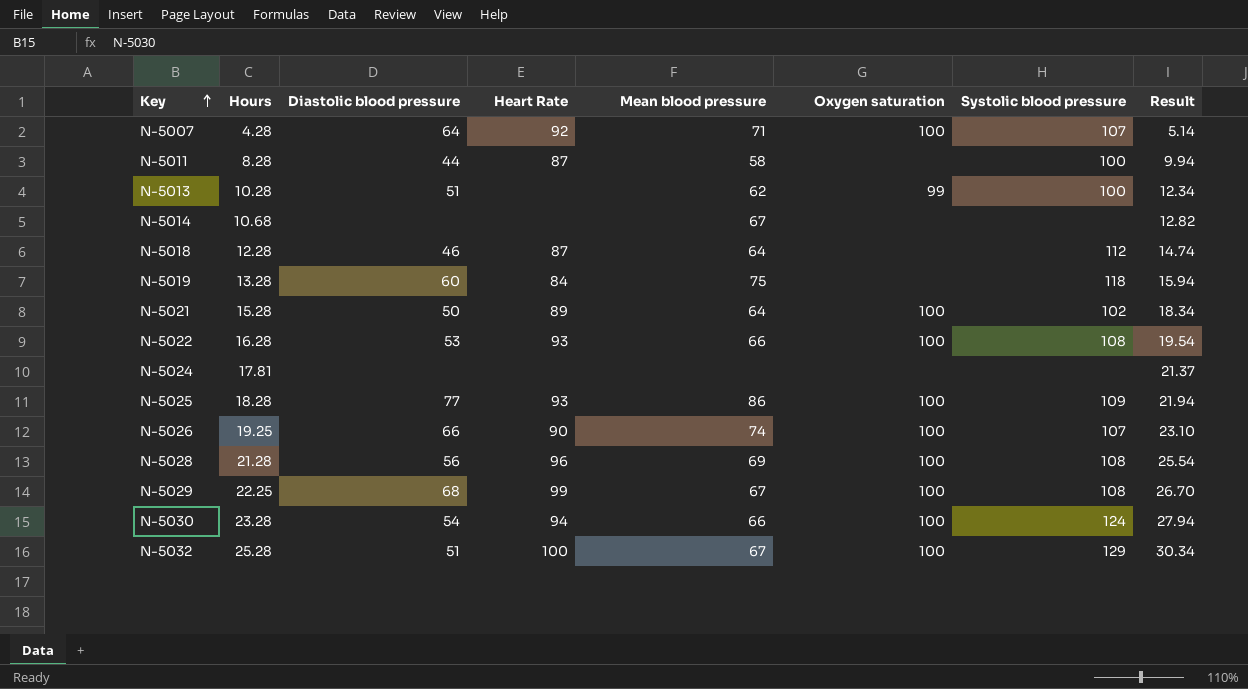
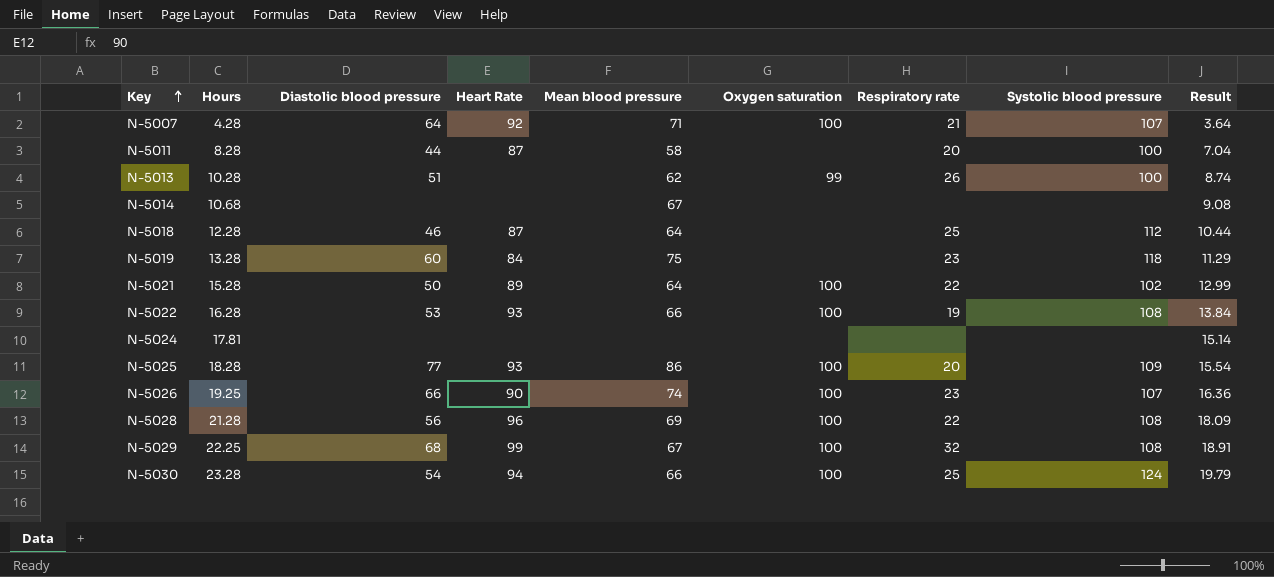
column Respiratory rate | position: none -> 7
column Result | formula: [Hours] * 1.2 -> [Hours] * 0.85
row N-5032: 25.28 | 51 | 100 | 67 | 100 | 129 | 30.34 -> none

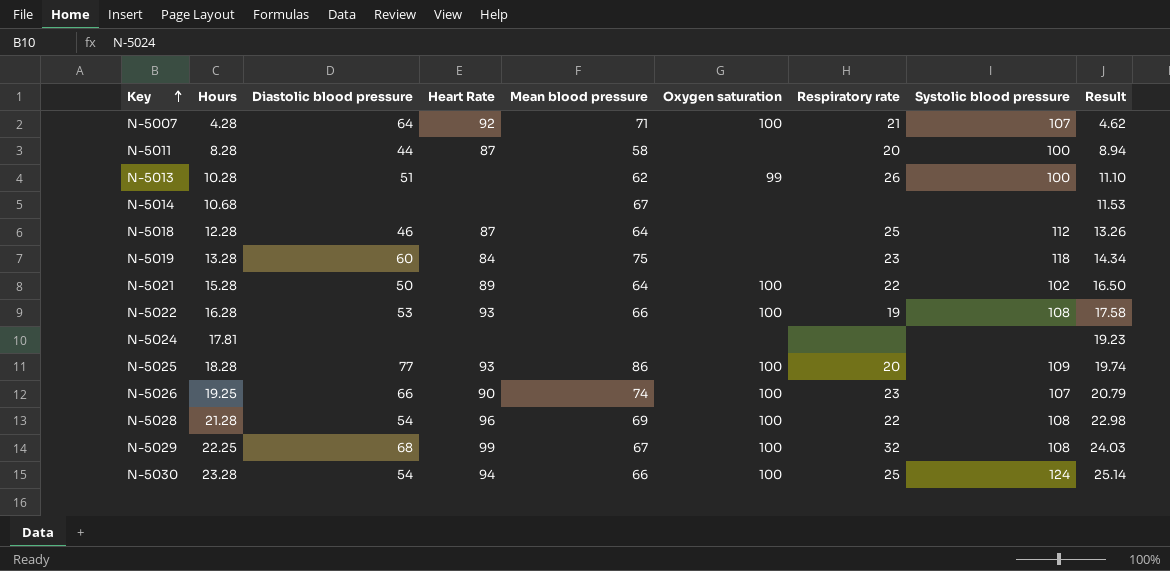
column Result | formula: [Hours] * 0.85 -> [Hours] * 1.08
N-5028 | Diastolic blood pressure: 56 -> 54

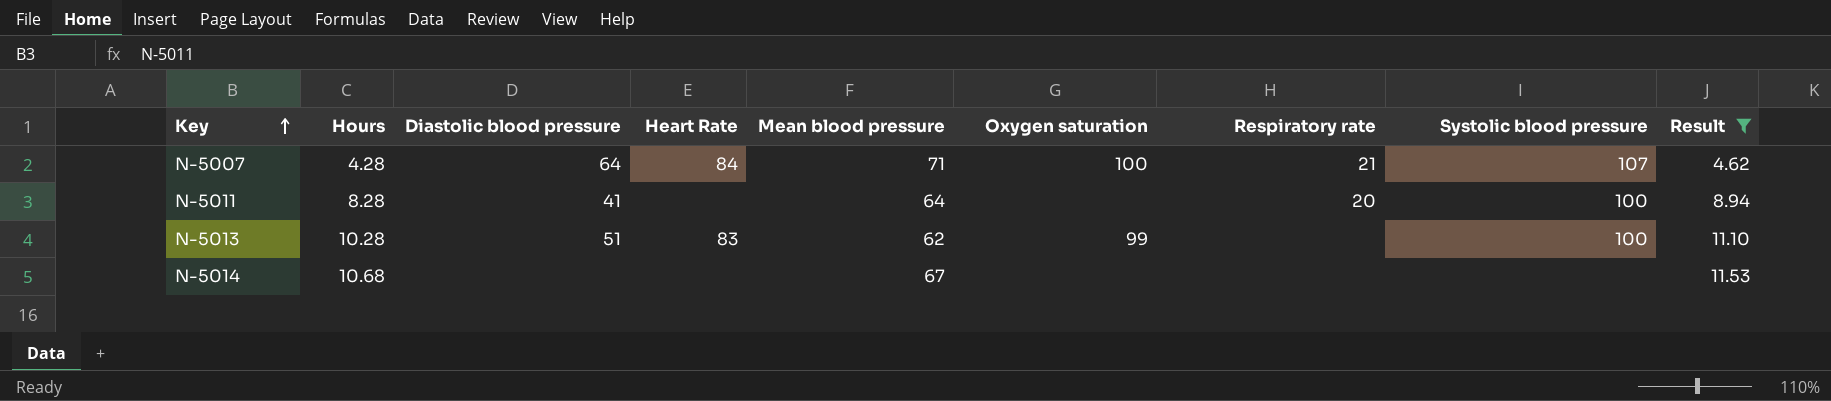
filter: none -> Result <= 11.53
N-5007 | Heart Rate: 92 -> 84
N-5011 | Diastolic blood pressure: 44 -> 41
N-5011 | Heart Rate: 87 -> none
N-5011 | Mean blood pressure: 58 -> 64
N-5013 | Heart Rate: none -> 83
N-5013 | Respiratory rate: 26 -> none

